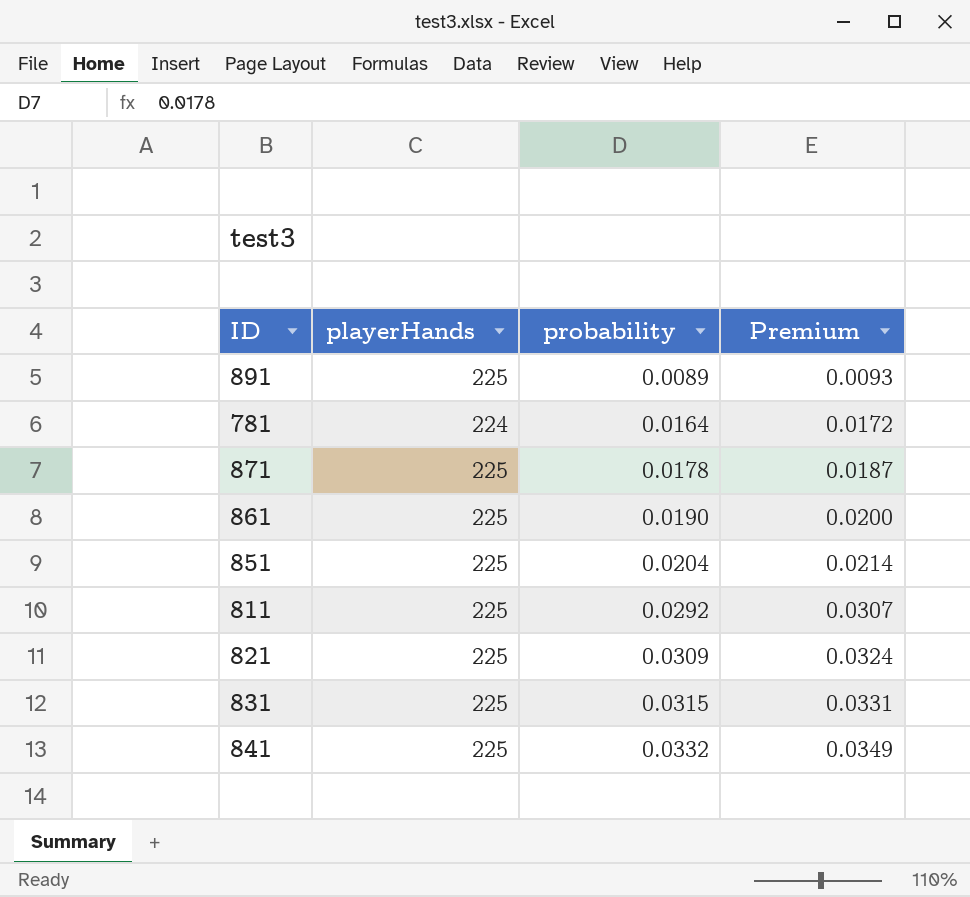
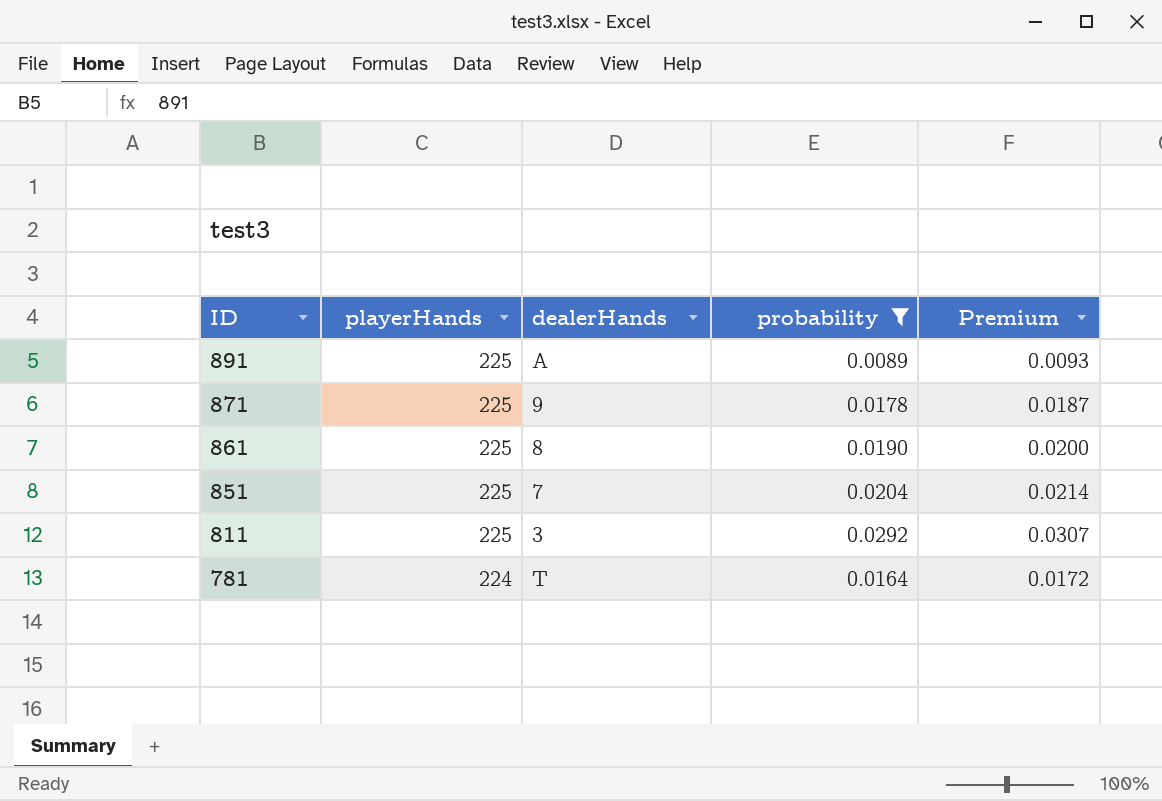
filter: none -> probability <= 0.0292
row order: probability ascending -> ID descending
column dealerHands | position: none -> 3

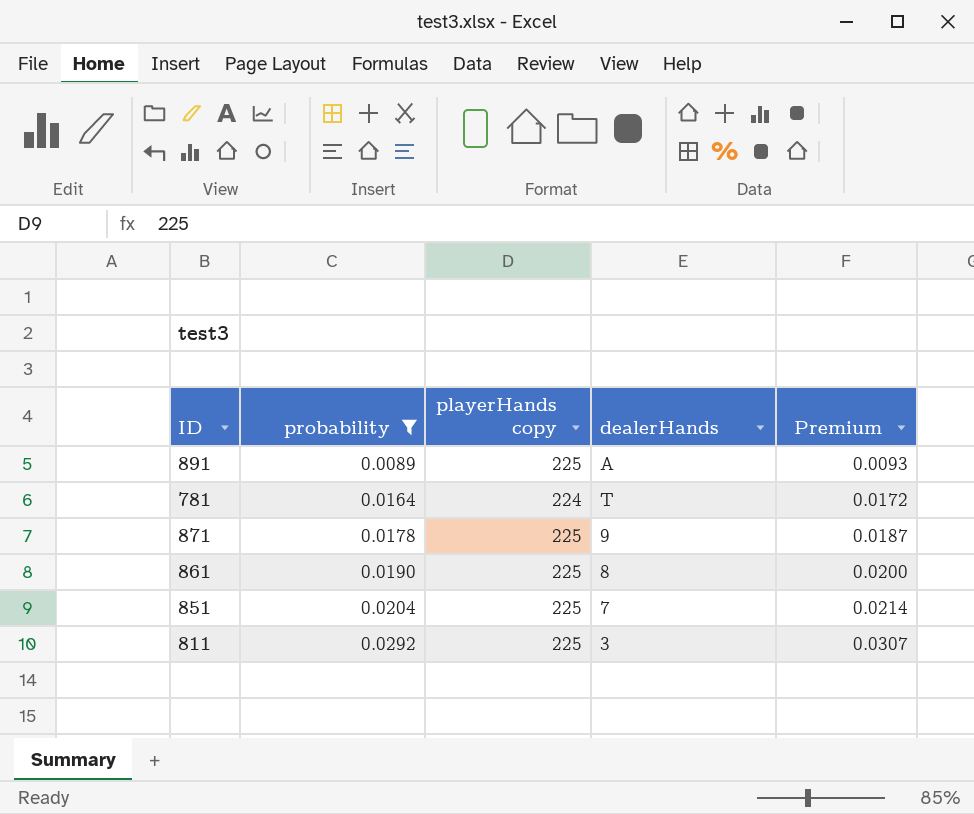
row order: ID descending -> probability ascending
column probability | position: 4 -> 2
column name: playerHands -> playerHands copy

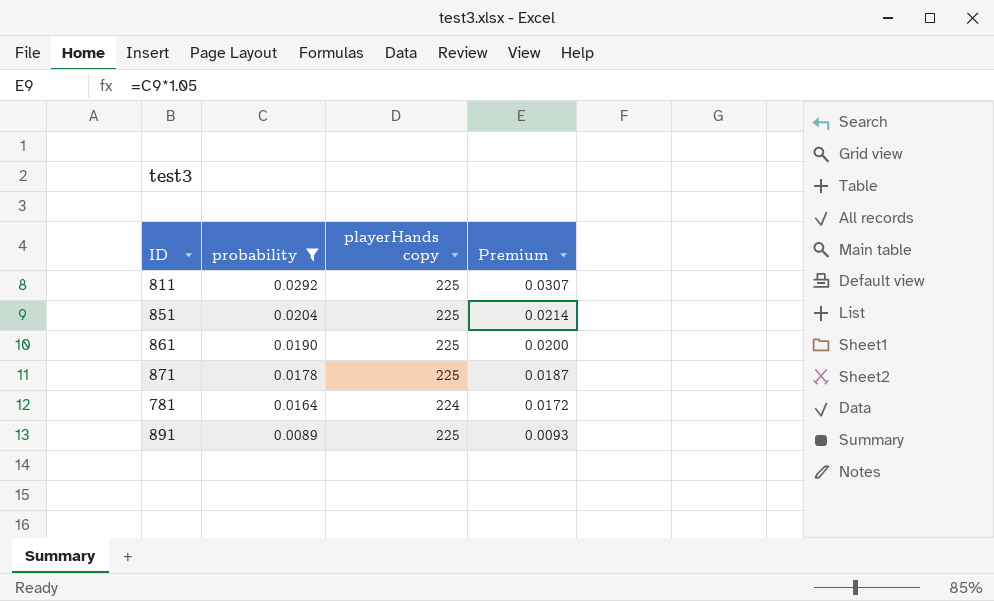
row order: probability ascending -> probability descending
column dealerHands | position: 4 -> none

